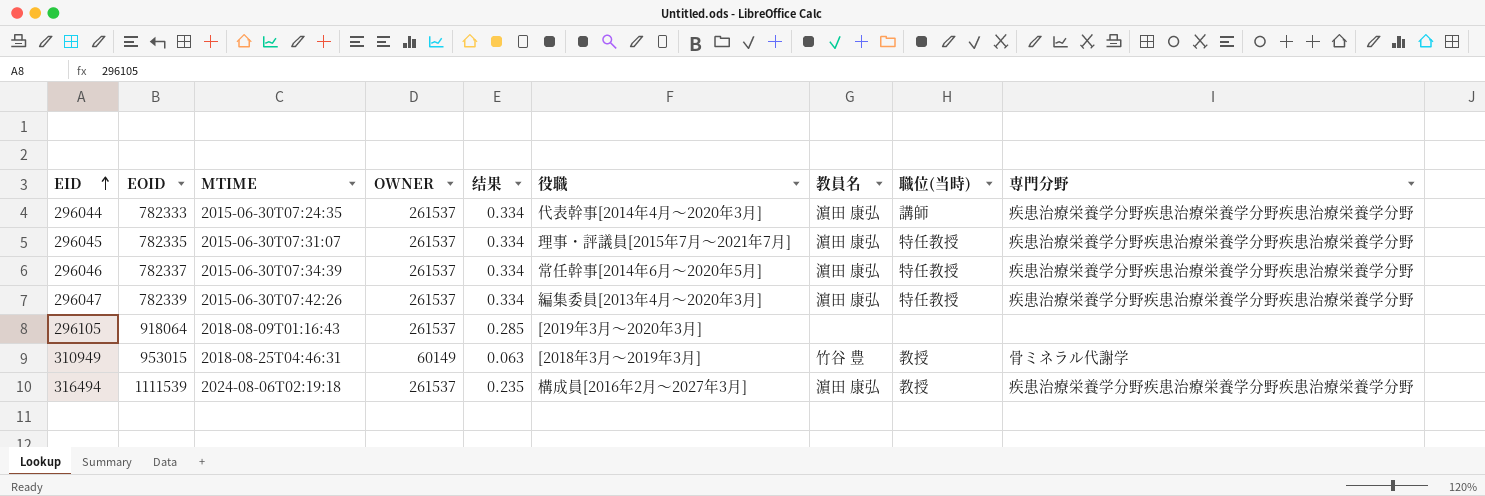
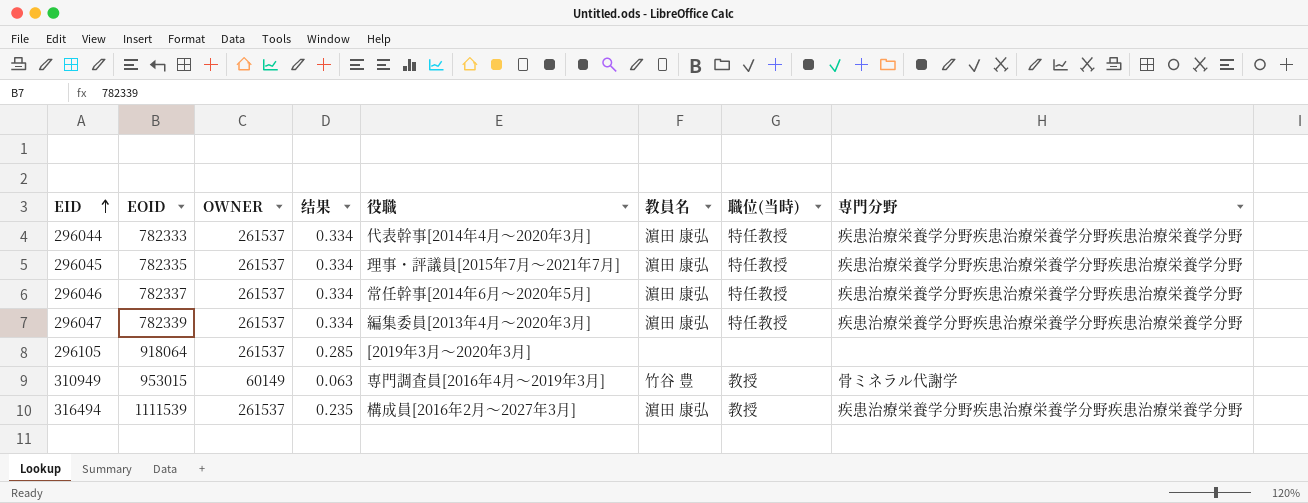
column MTIME | position: 3 -> none
296044 | 職位(当時): 講師 -> 特任教授
310949 | 役職: [2018年3月〜2019年3月] -> 専門調査員[2016年4月〜2019年3月]

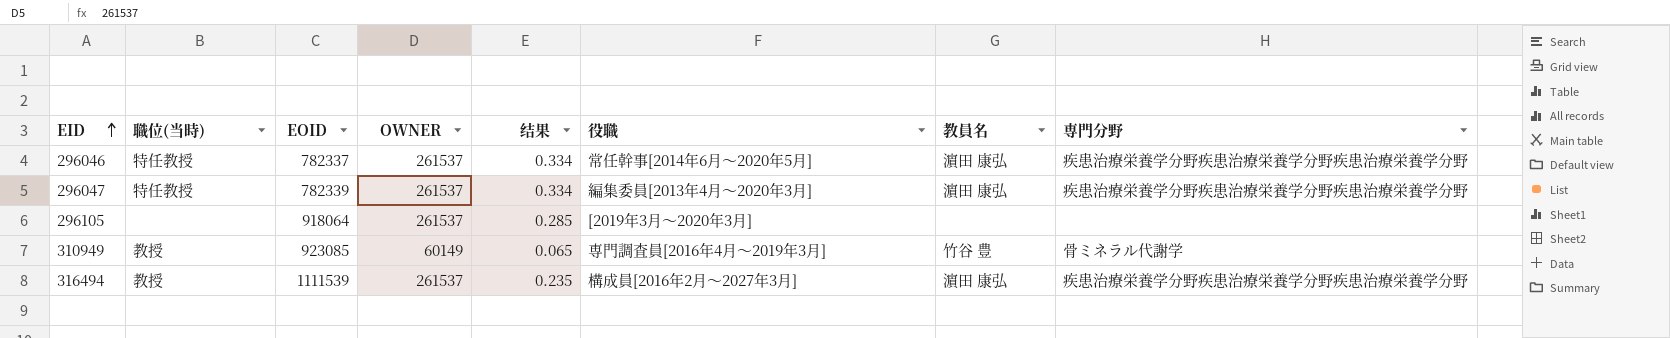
column 職位(当時) | position: 7 -> 2
row 296044: 782333 | 261537 | 0.334 | 代表幹事[2014年4月〜2020年3月] | 濵田 康弘 | 特任教授 | 疾患治療栄養学分野疾患治療栄養学分野疾患治療栄養学分野 -> none
row 296045: 782335 | 261537 | 0.334 | 理事・評議員[2015年7月〜2021年7月] | 濵田 康弘 | 特任教授 | 疾患治療栄養学分野疾患治療栄養学分野疾患治療栄養学分野 -> none
310949 | EOID: 953015 -> 923085
310949 | 结果: 0.063 -> 0.065

